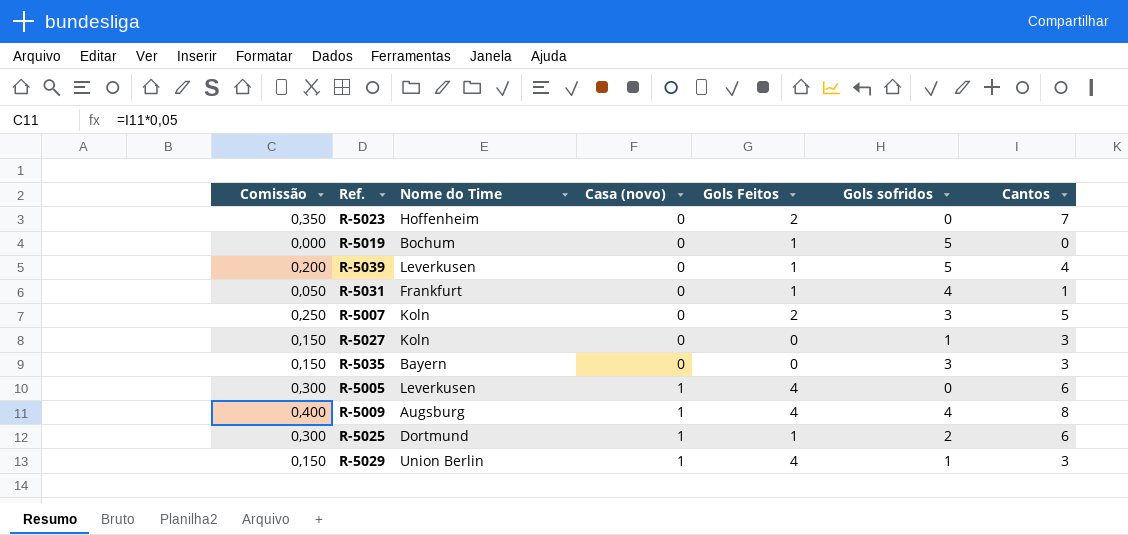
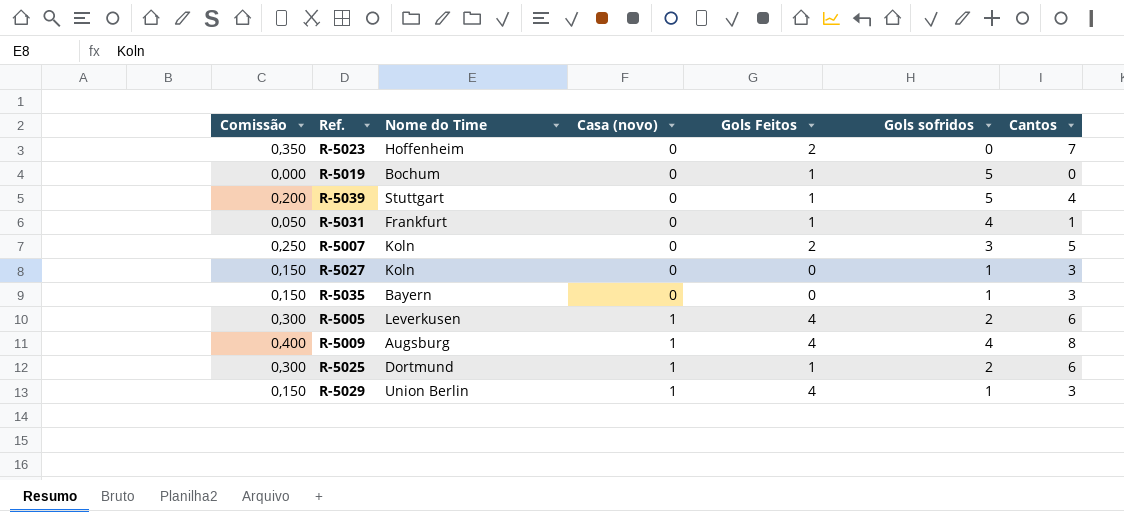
R-5039 | Nome do Time: Leverkusen -> Stuttgart
R-5035 | Gols sofridos: 3 -> 1
R-5005 | Gols sofridos: 0 -> 2

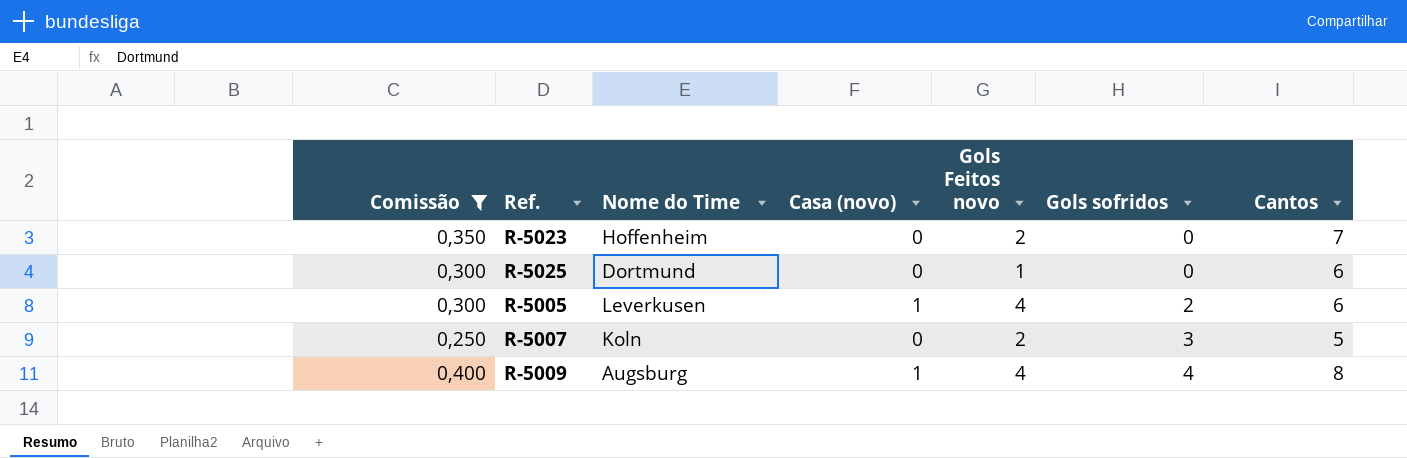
filter: none -> Comissão >= 0,250
row order: Casa (novo) ascending -> Gols sofridos ascending
column name: Gols Feitos -> Gols Feitos novo
R-5025 | Casa (novo): 1 -> 0
R-5025 | Gols sofridos: 2 -> 0

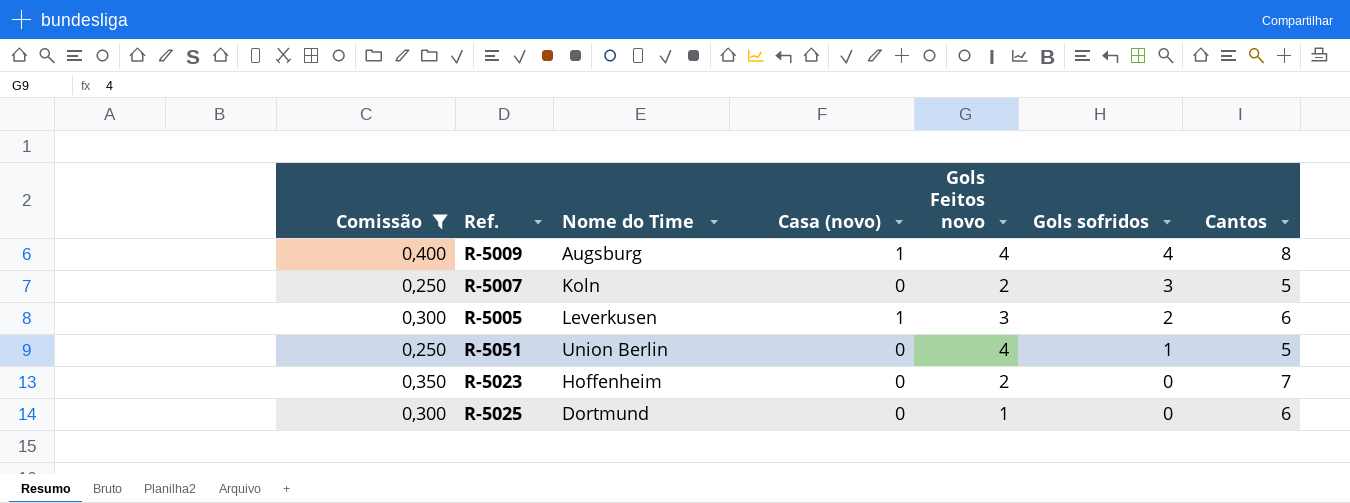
row order: Gols sofridos ascending -> Gols sofridos descending
R-5005 | Gols Feitos novo: 4 -> 3
row R-5051: none -> 0,250 | Union Berlin | 0 | 4 | 1 | 5

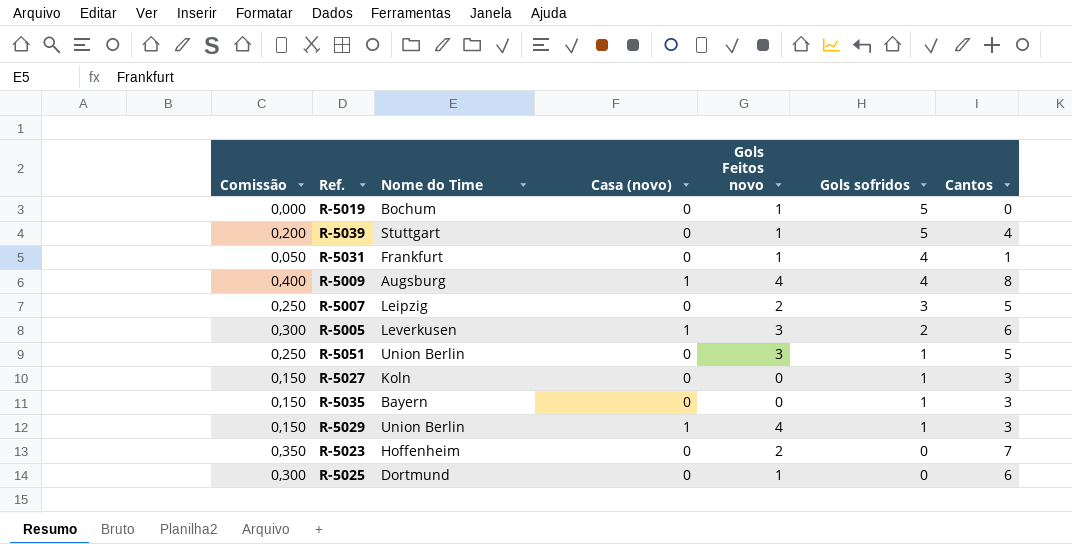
filter: Comissão >= 0,250 -> none
R-5007 | Nome do Time: Koln -> Leipzig
R-5051 | Gols Feitos novo: 4 -> 3

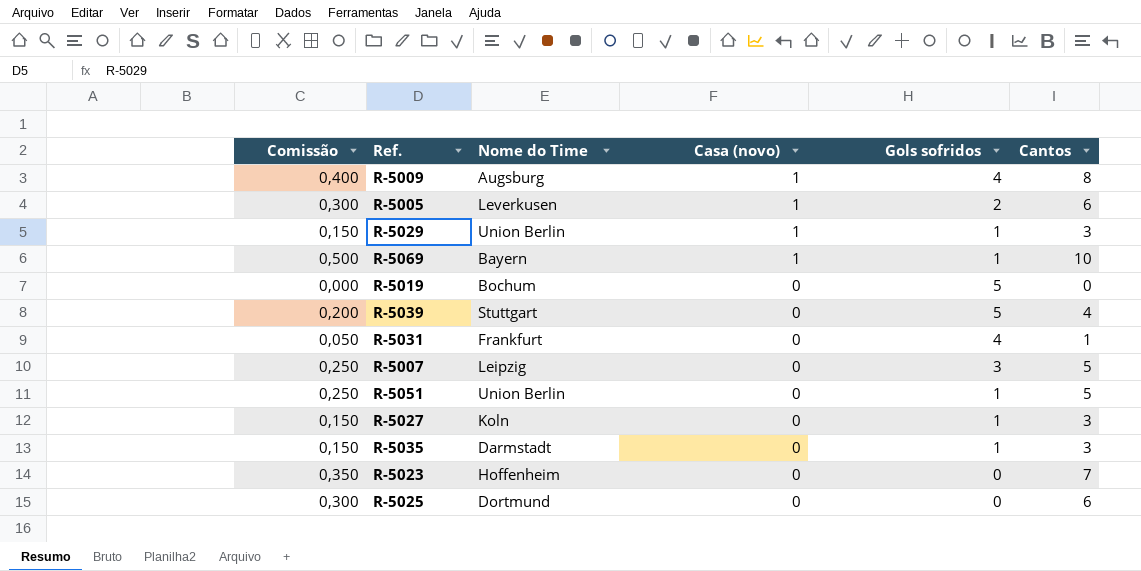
row order: Gols sofridos descending -> Casa (novo) descending
column Gols Feitos novo | position: 5 -> none
row R-5069: none -> 0,500 | Bayern | 1 | 1 | 10
R-5035 | Nome do Time: Bayern -> Darmstadt

